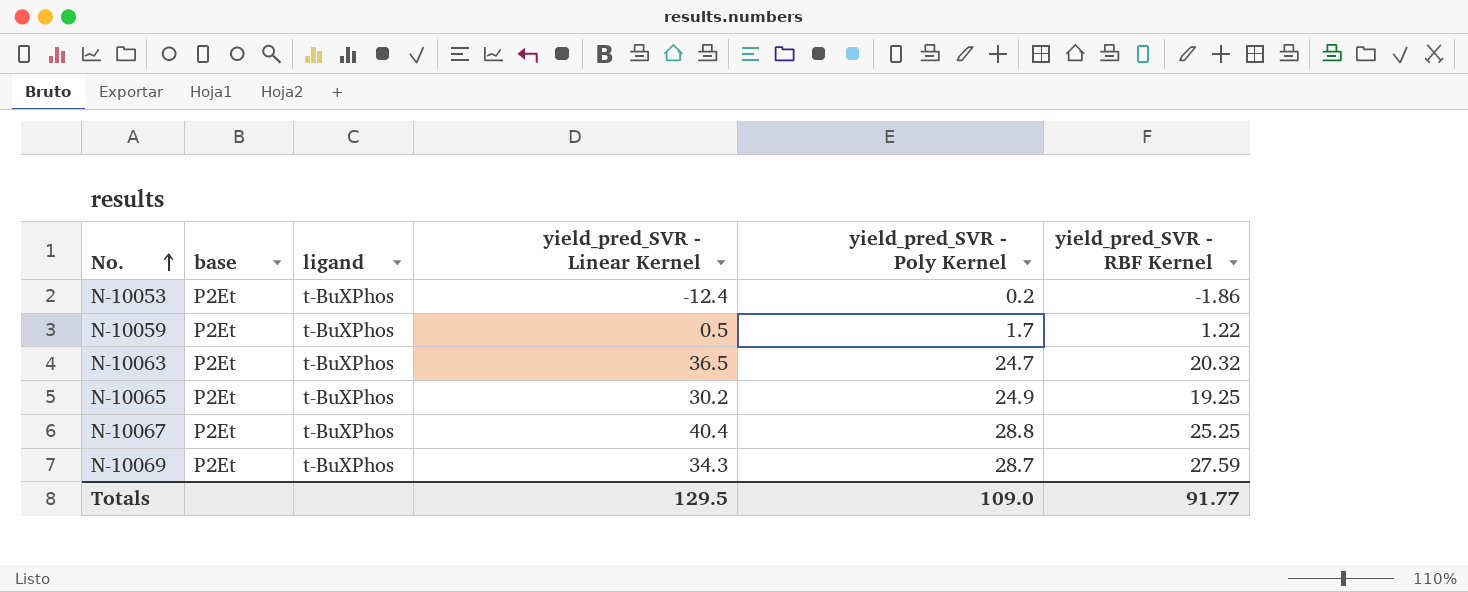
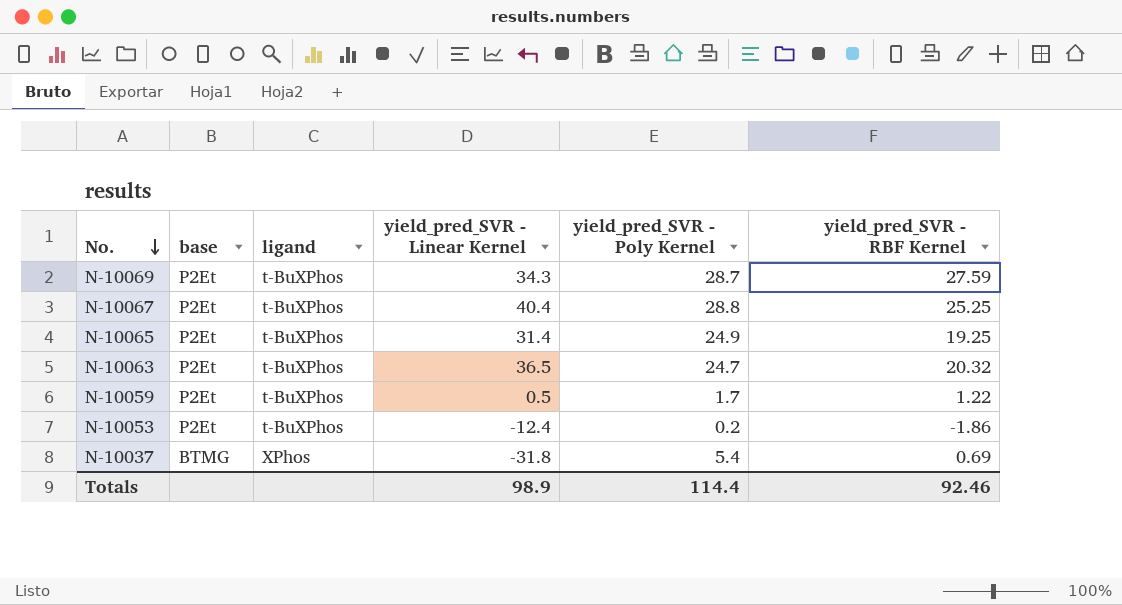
row order: No. ascending -> No. descending
N-10065 | yield_pred_SVR - Linear Kernel: 30.2 -> 31.4
row N-10037: none -> BTMG | XPhos | -31.8 | 5.4 | 0.69
Totals | yield_pred_SVR - Linear Kernel: 129.5 -> 98.9
Totals | yield_pred_SVR - Poly Kernel: 109.0 -> 114.4
Totals | yield_pred_SVR - RBF Kernel: 91.77 -> 92.46

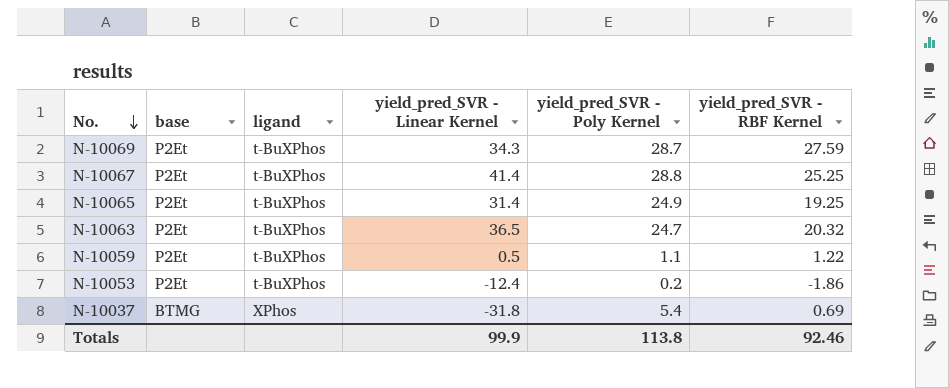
N-10067 | yield_pred_SVR - Linear Kernel: 40.4 -> 41.4
N-10059 | yield_pred_SVR - Poly Kernel: 1.7 -> 1.1
Totals | yield_pred_SVR - Linear Kernel: 98.9 -> 99.9
Totals | yield_pred_SVR - Poly Kernel: 114.4 -> 113.8

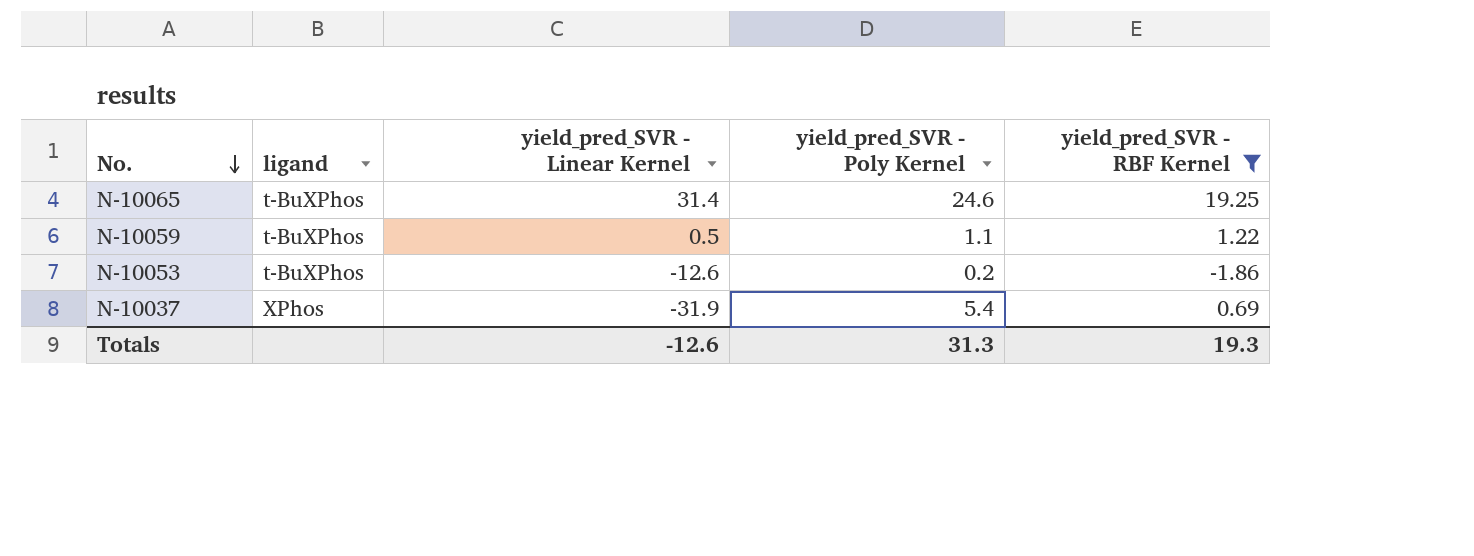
filter: none -> yield_pred_SVR - RBF Kernel <= 19.25
column base | position: 2 -> none
N-10065 | yield_pred_SVR - Poly Kernel: 24.9 -> 24.6
N-10053 | yield_pred_SVR - Linear Kernel: -12.4 -> -12.6
N-10037 | yield_pred_SVR - Linear Kernel: -31.8 -> -31.9
Totals | yield_pred_SVR - Linear Kernel: 99.9 -> -12.6
Totals | yield_pred_SVR - Poly Kernel: 113.8 -> 31.3
Totals | yield_pred_SVR - RBF Kernel: 92.46 -> 19.3

